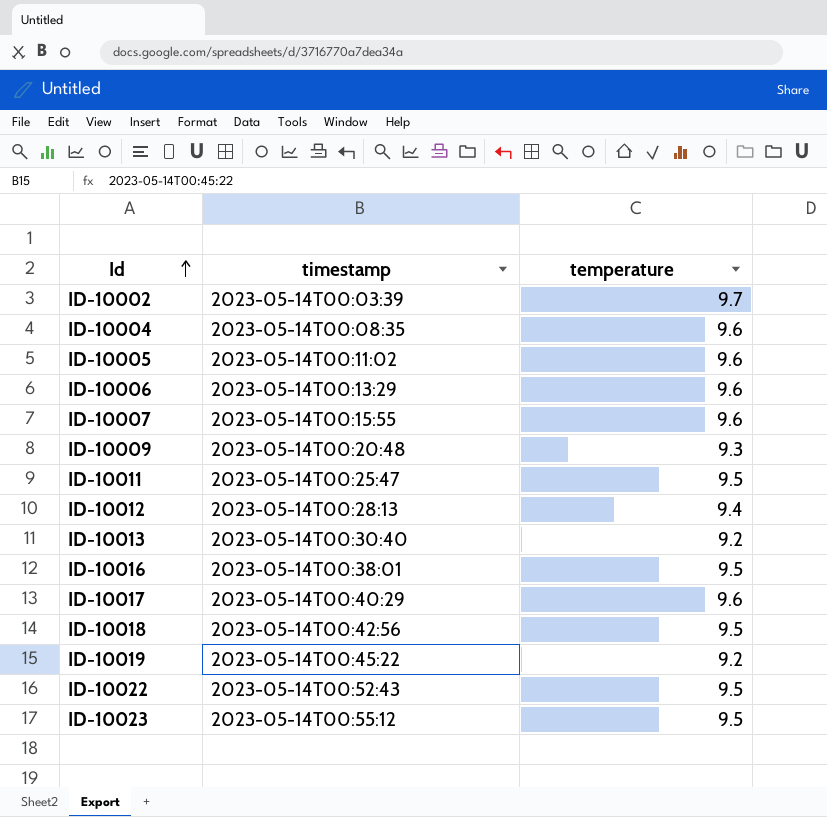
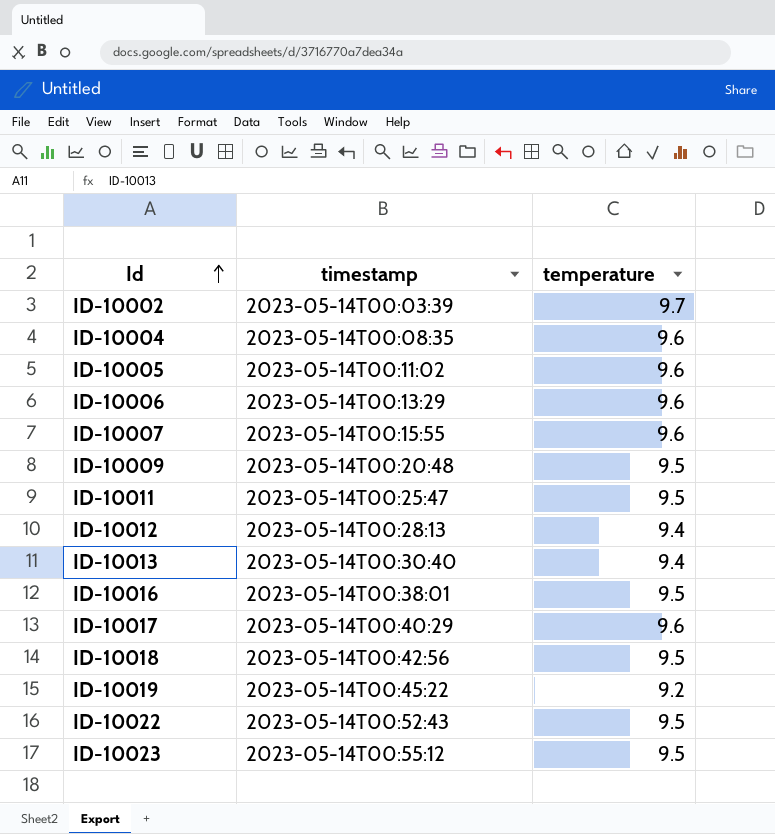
ID-10009 | temperature: 9.3 -> 9.5
ID-10013 | temperature: 9.2 -> 9.4

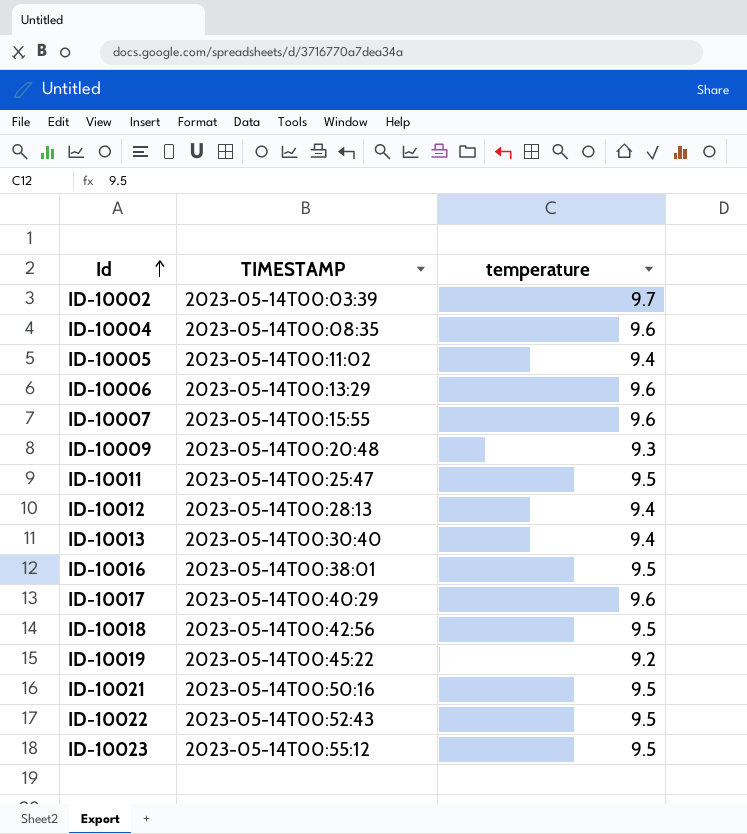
column name: timestamp -> TIMESTAMP
ID-10005 | temperature: 9.6 -> 9.4
ID-10009 | temperature: 9.5 -> 9.3
row ID-10021: none -> 2023-05-14T00:50:16 | 9.5

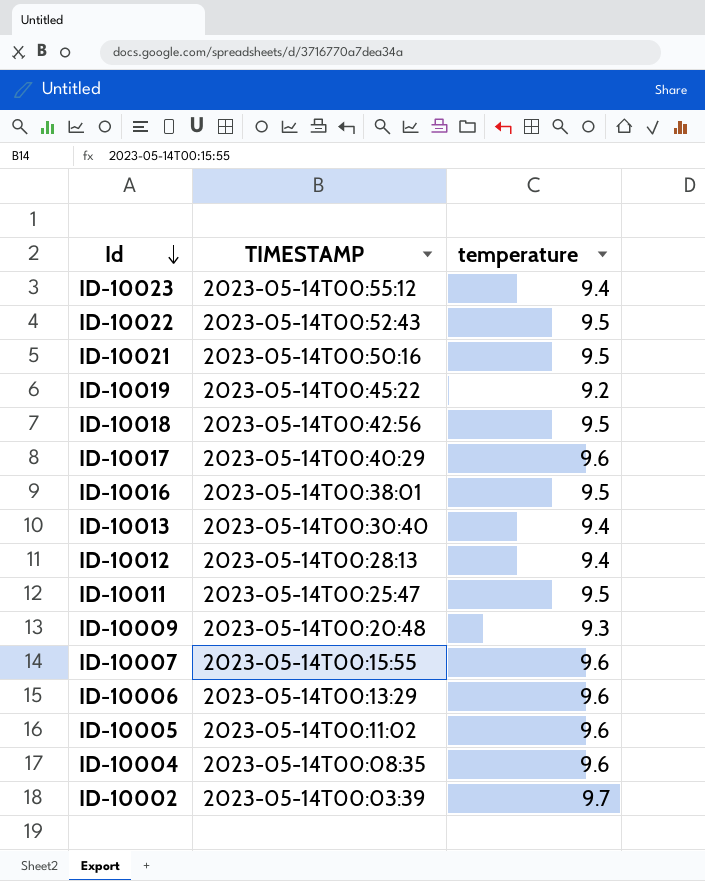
row order: Id ascending -> Id descending
ID-10023 | temperature: 9.5 -> 9.4
ID-10005 | temperature: 9.4 -> 9.6

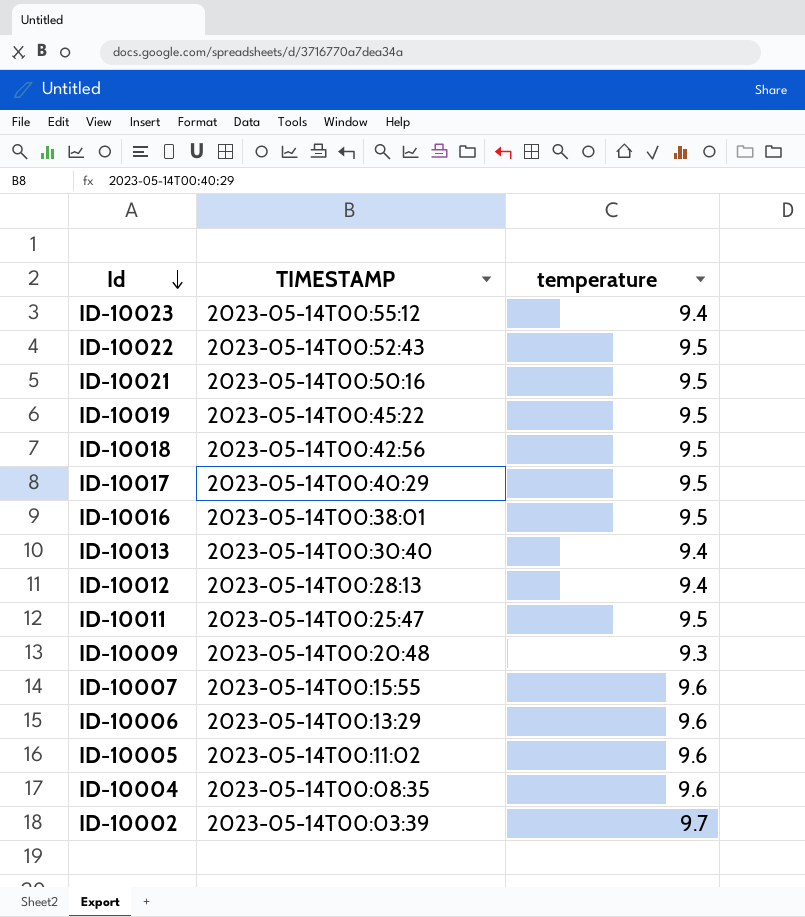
ID-10019 | temperature: 9.2 -> 9.5
ID-10017 | temperature: 9.6 -> 9.5

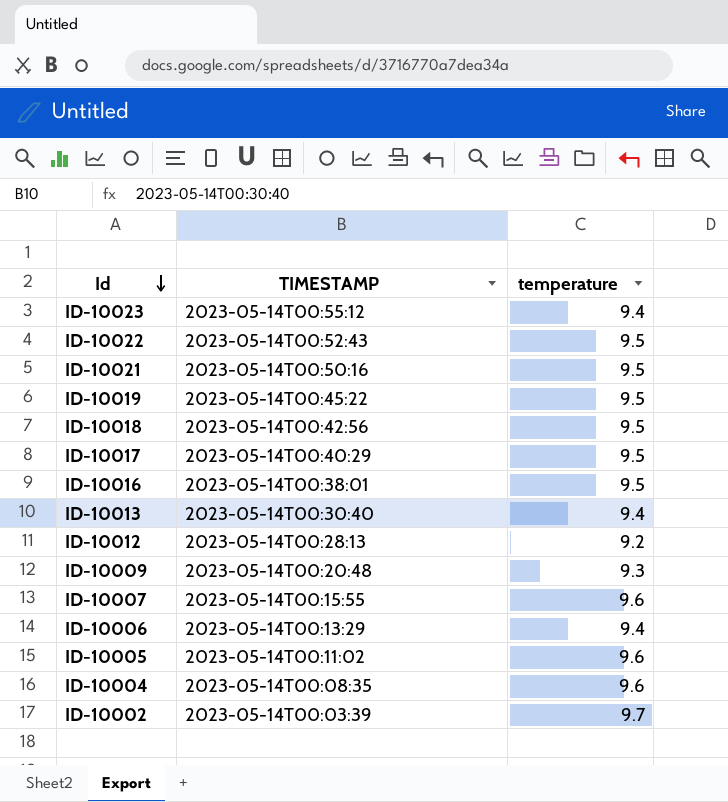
row ID-10011: 2023-05-14T00:25:47 | 9.5 -> none
ID-10012 | temperature: 9.4 -> 9.2
ID-10006 | temperature: 9.6 -> 9.4

